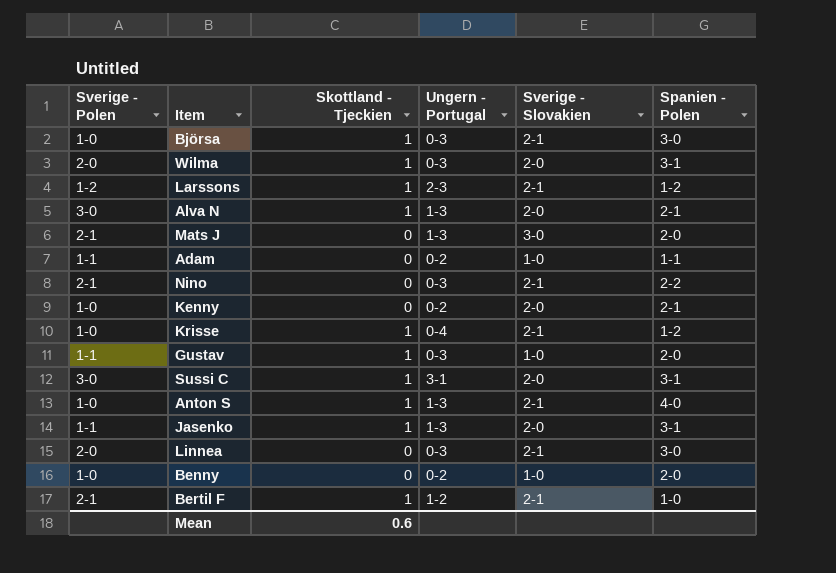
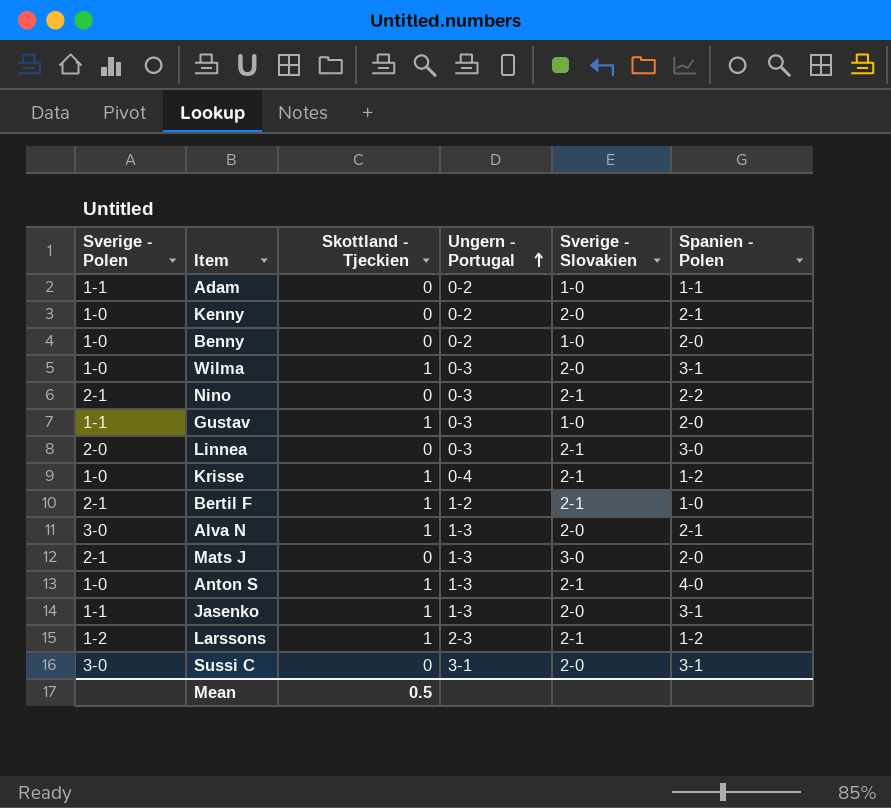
row order: none -> Ungern - Portugal ascending
row Björsa: 1-0 | 1 | 0-3 | 2-1 | 3-0 -> none
Wilma | Sverige - Polen: 2-0 -> 1-0
Sussi C | Skottland - Tjeckien: 1 -> 0
Mean | Skottland - Tjeckien: 0.6 -> 0.5

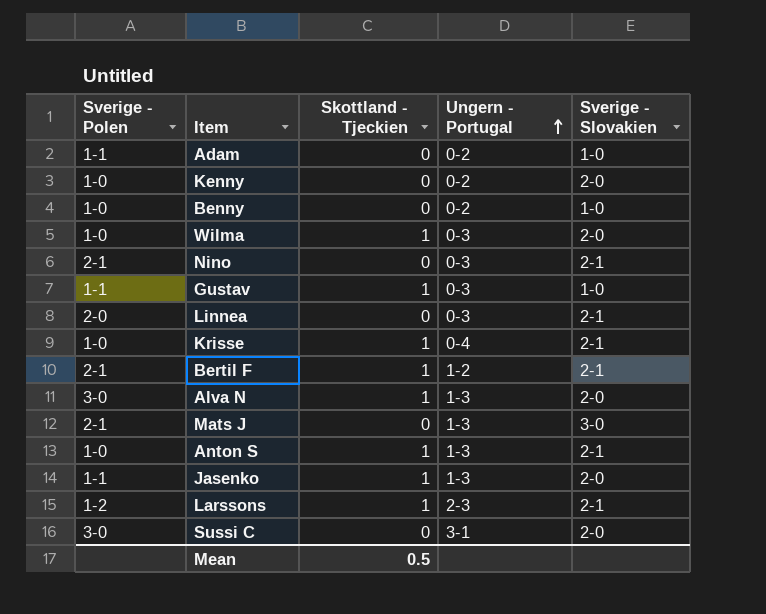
column Spanien - Polen | position: 6 -> none

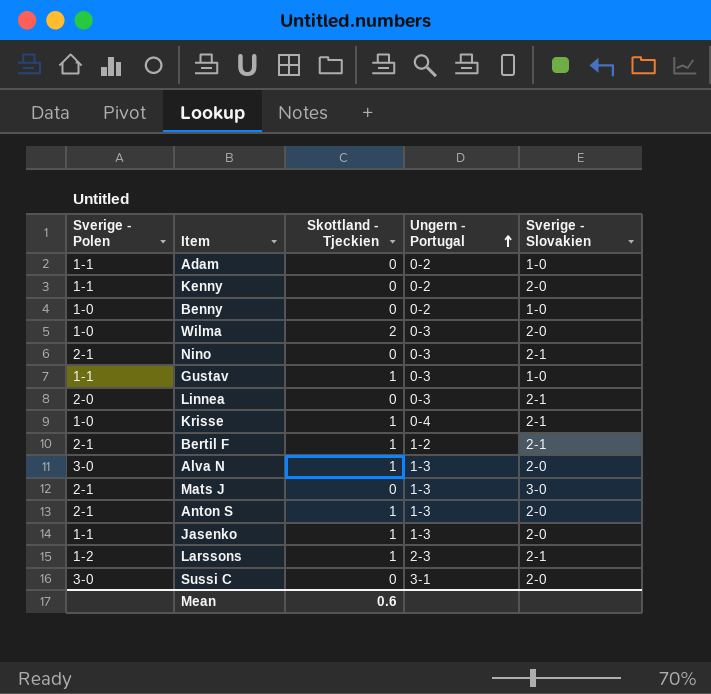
Kenny | Sverige - Polen: 1-0 -> 1-1
Wilma | Skottland - Tjeckien: 1 -> 2
Anton S | Sverige - Polen: 1-0 -> 2-1
Anton S | Sverige - Slovakien: 2-1 -> 2-0
Mean | Skottland - Tjeckien: 0.5 -> 0.6

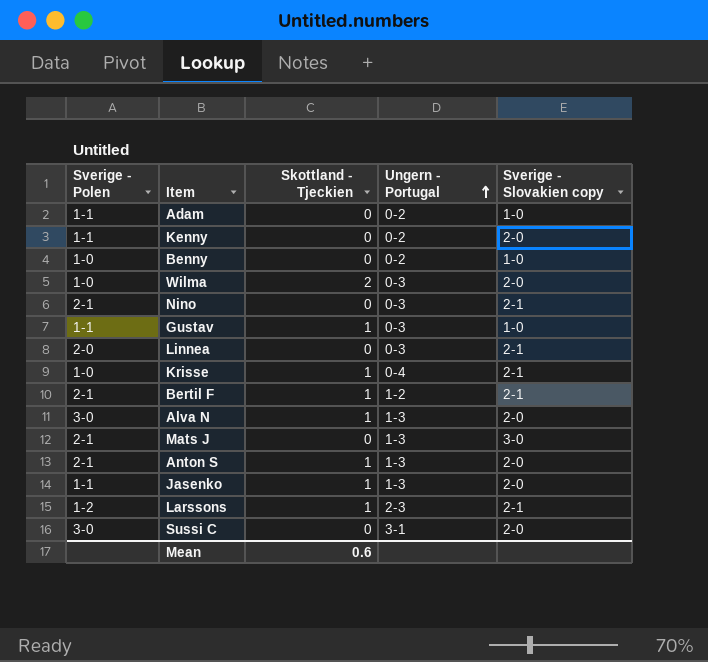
column name: Sverige - Slovakien -> Sverige - Slovakien copy

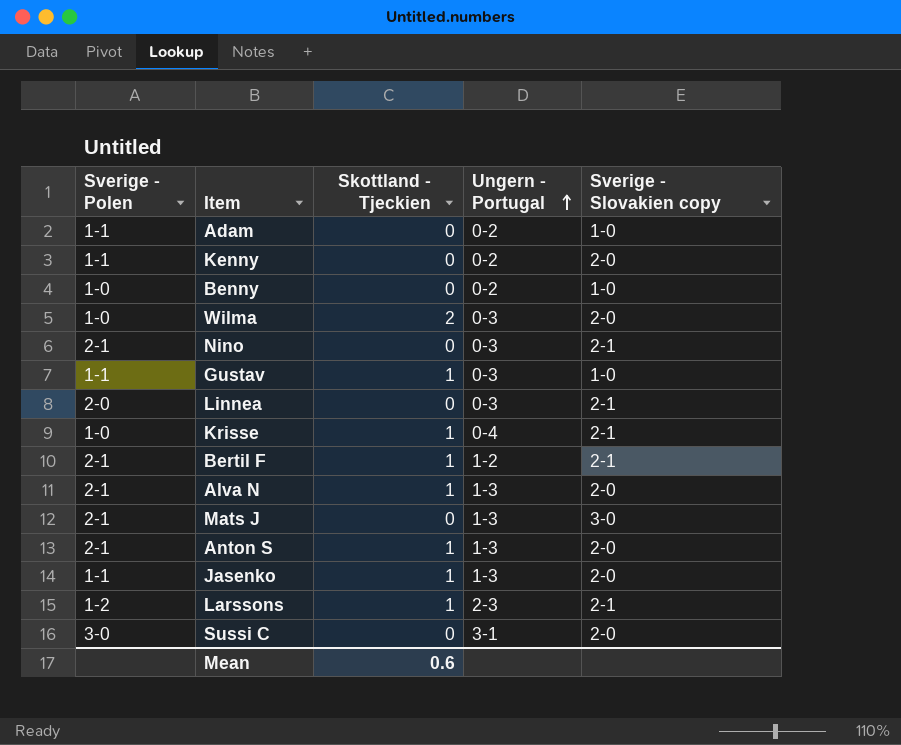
Alva N | Sverige - Polen: 3-0 -> 2-1

